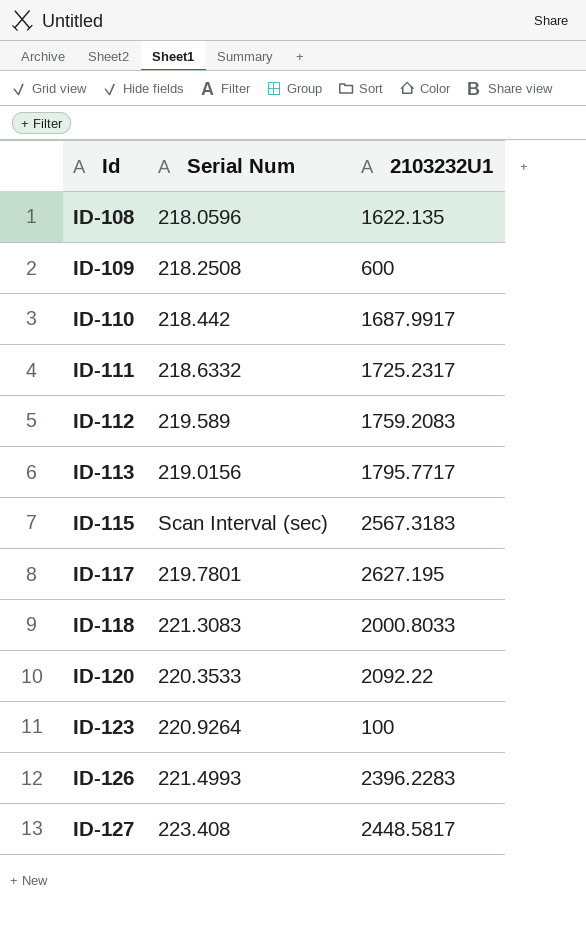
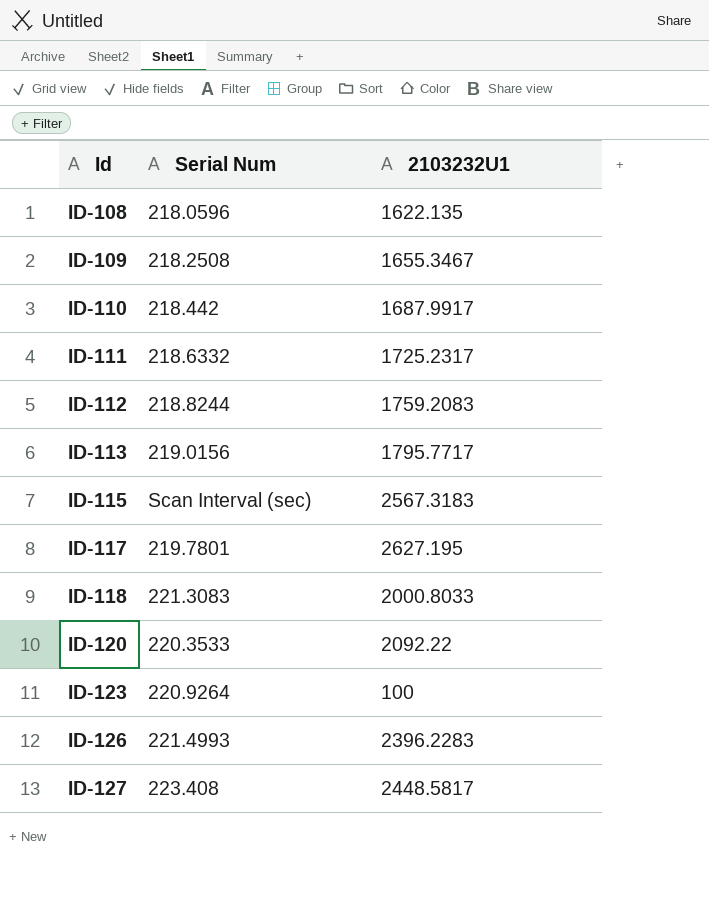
ID-109 | 2103232U1: 600 -> 1655.3467
ID-112 | Serial Num: 219.589 -> 218.8244

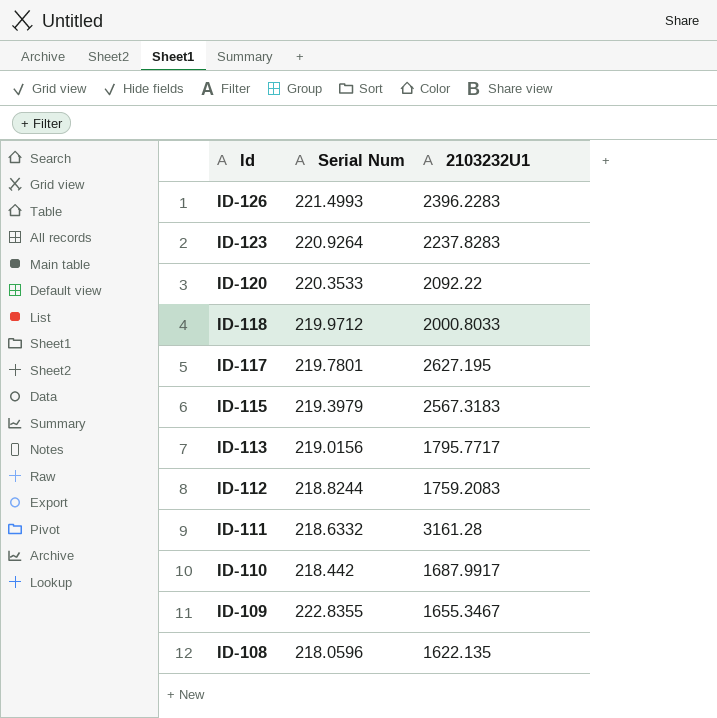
row order: Id ascending -> Id descending
row ID-127: 223.408 | 2448.5817 -> none
ID-123 | 2103232U1: 100 -> 2237.8283
ID-118 | Serial Num: 221.3083 -> 219.9712
ID-115 | Serial Num: Scan Interval (sec) -> 219.3979
ID-111 | 2103232U1: 1725.2317 -> 3161.28
ID-109 | Serial Num: 218.2508 -> 222.8355

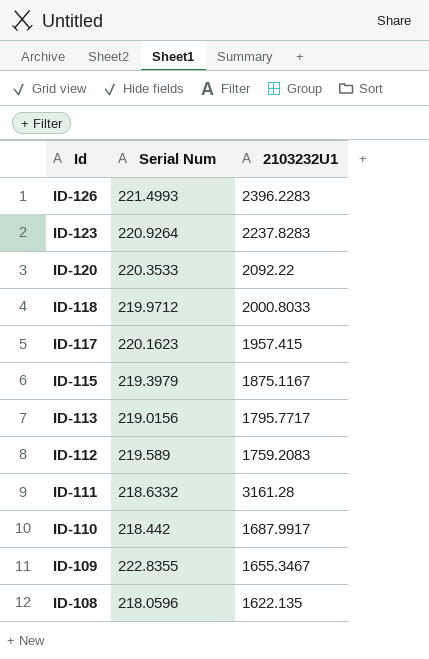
ID-117 | Serial Num: 219.7801 -> 220.1623
ID-117 | 2103232U1: 2627.195 -> 1957.415
ID-115 | 2103232U1: 2567.3183 -> 1875.1167
ID-112 | Serial Num: 218.8244 -> 219.589

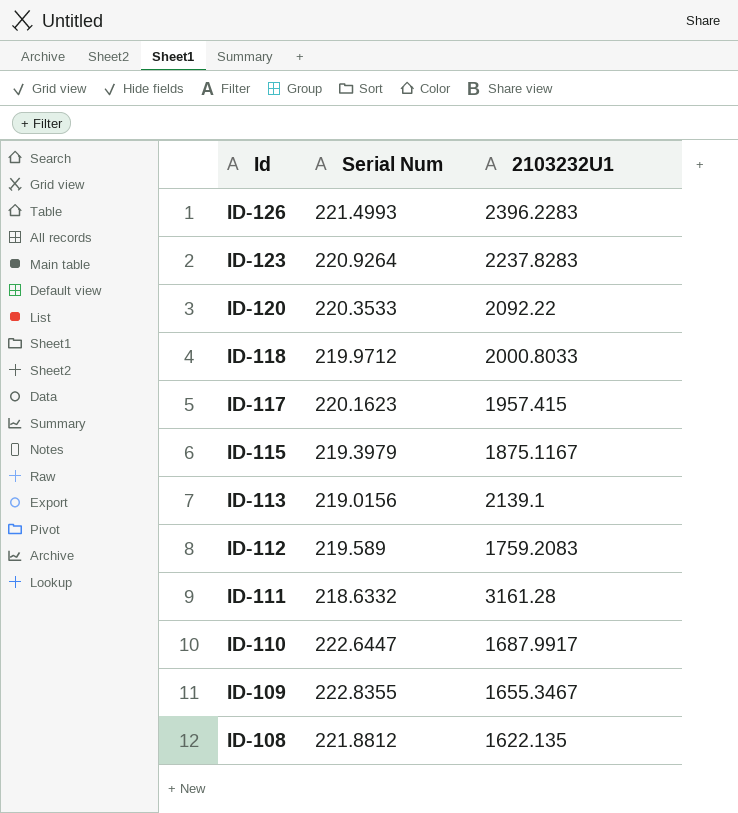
ID-113 | 2103232U1: 1795.7717 -> 2139.1
ID-110 | Serial Num: 218.442 -> 222.6447
ID-108 | Serial Num: 218.0596 -> 221.8812

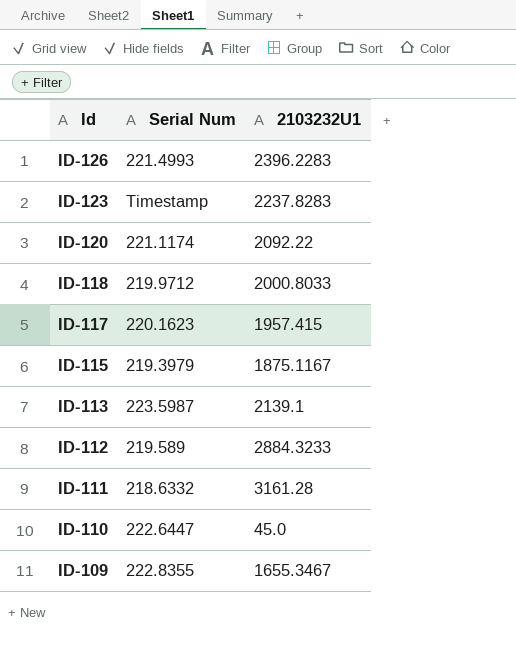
row ID-108: 221.8812 | 1622.135 -> none
ID-123 | Serial Num: 220.9264 -> Timestamp
ID-120 | Serial Num: 220.3533 -> 221.1174
ID-113 | Serial Num: 219.0156 -> 223.5987
ID-112 | 2103232U1: 1759.2083 -> 2884.3233
ID-110 | 2103232U1: 1687.9917 -> 45.0

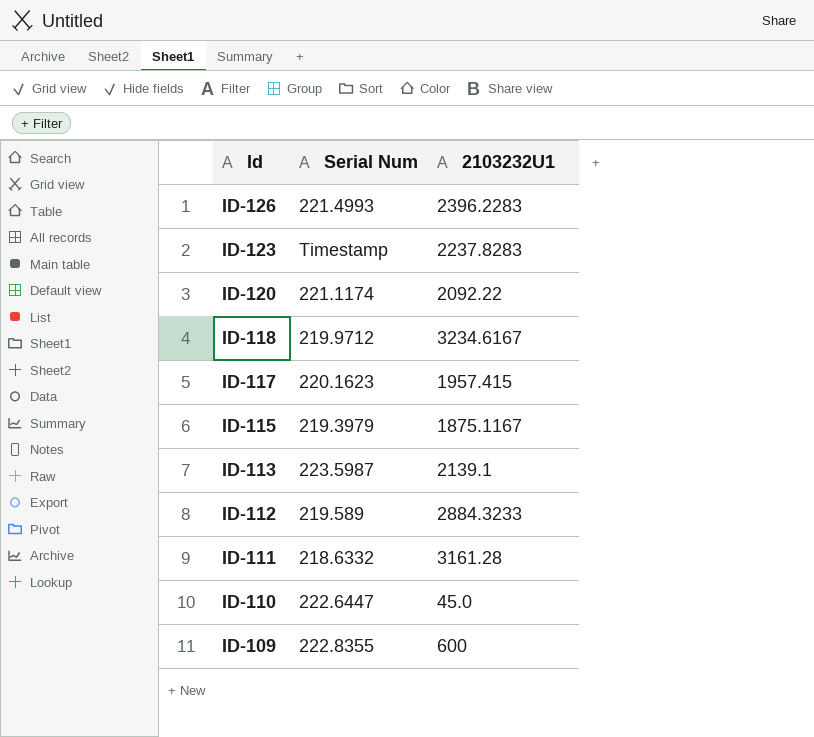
ID-118 | 2103232U1: 2000.8033 -> 3234.6167
ID-109 | 2103232U1: 1655.3467 -> 600

